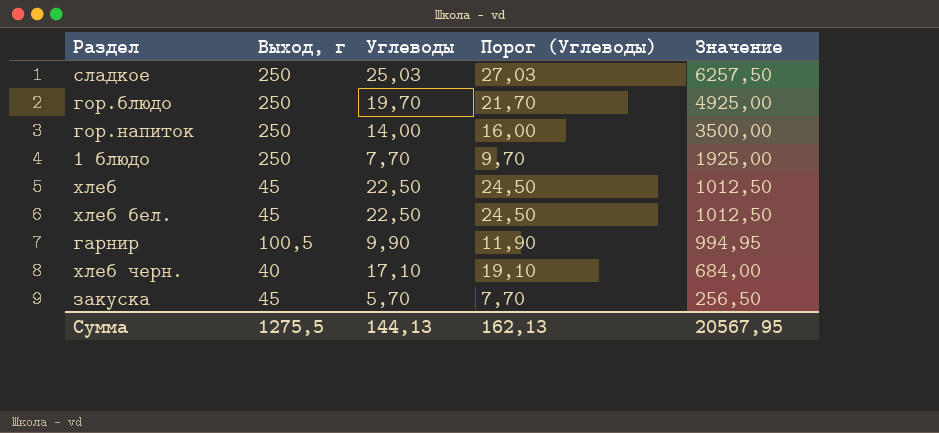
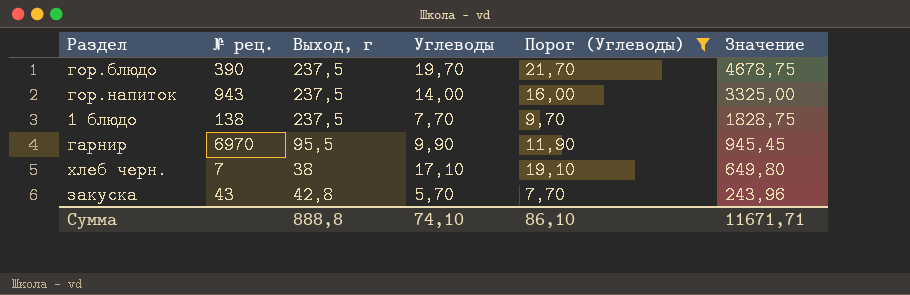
filter: none -> Порог (Углеводы) <= 21,70
column № рец. | position: none -> 2
гор.блюдо | Выход, г: 250 -> 237,5
гор.блюдо | Значение: 4925,00 -> 4678,75
гор.напиток | Выход, г: 250 -> 237,5
гор.напиток | Значение: 3500,00 -> 3325,00
1 блюдо | Выход, г: 250 -> 237,5
1 блюдо | Значение: 1925,00 -> 1828,75
гарнир | Выход, г: 100,5 -> 95,5
гарнир | Значение: 994,95 -> 945,45
хлеб черн. | Выход, г: 40 -> 38
хлеб черн. | Значение: 684,00 -> 649,80
закуска | Выход, г: 45 -> 42,8
закуска | Значение: 256,50 -> 243,96
Сумма | Выход, г: 1275,5 -> 888,8
Сумма | Углеводы: 144,13 -> 74,10
Сумма | Порог (Углеводы): 162,13 -> 86,10
Сумма | Значение: 20567,95 -> 11671,71

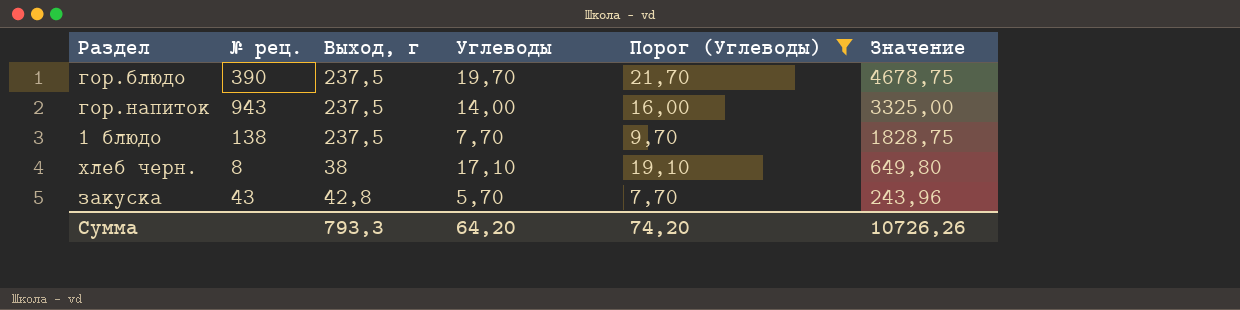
row гарнир: 6970 | 95,5 | 9,90 | 11,90 | 945,45 -> none
хлеб черн. | № рец.: 7 -> 8
Сумма | Выход, г: 888,8 -> 793,3
Сумма | Углеводы: 74,10 -> 64,20
Сумма | Порог (Углеводы): 86,10 -> 74,20
Сумма | Значение: 11671,71 -> 10726,26

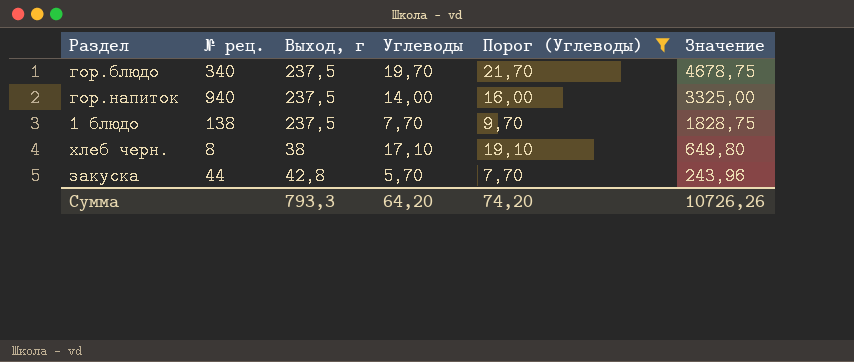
гор.блюдо | № рец.: 390 -> 340
гор.напиток | № рец.: 943 -> 940
закуска | № рец.: 43 -> 44

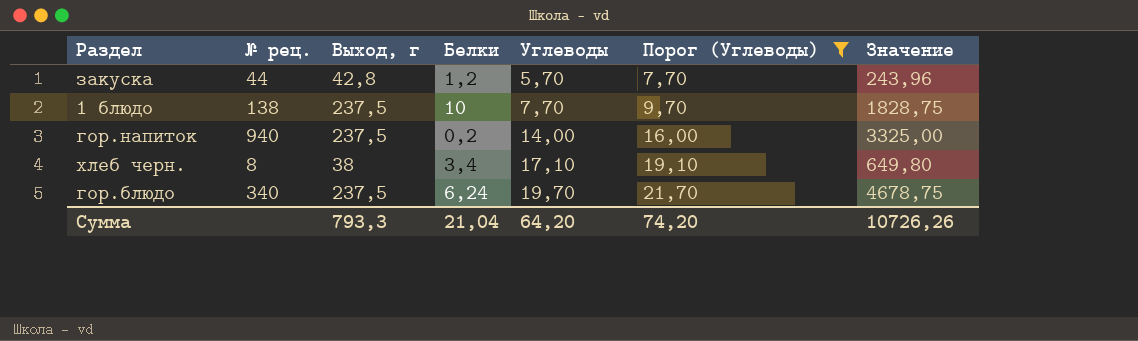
row order: Значение descending -> Углеводы ascending
column Белки | position: none -> 4

